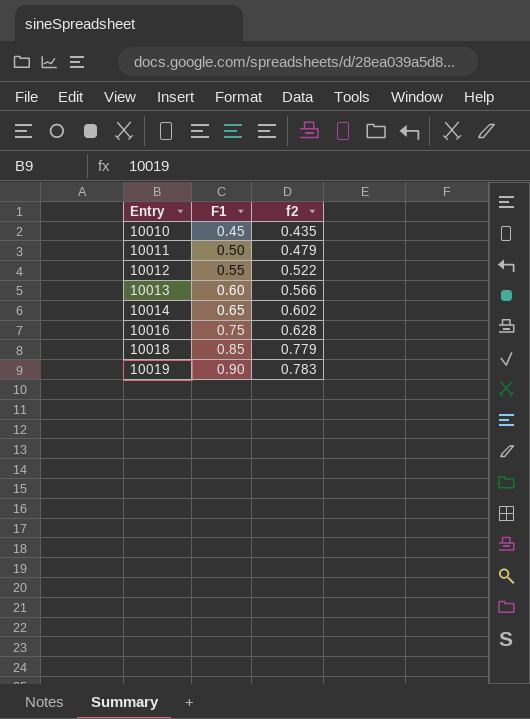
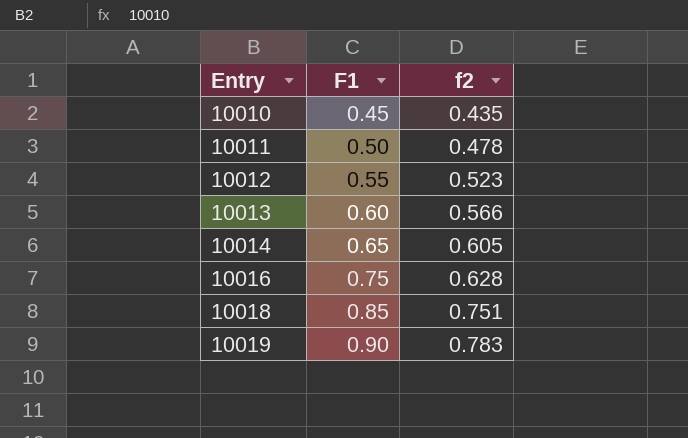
10011 | f2: 0.479 -> 0.478
10012 | f2: 0.522 -> 0.523
10014 | f2: 0.602 -> 0.605
10018 | f2: 0.779 -> 0.751

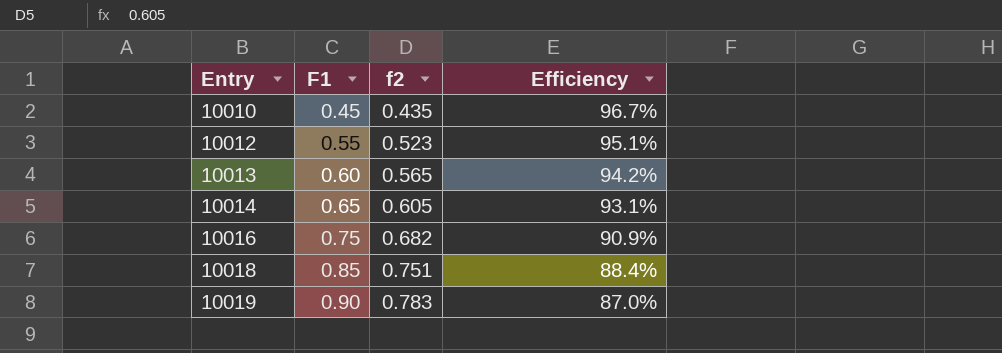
column Efficiency | formula: none -> [f2] / [F1]
row 10011: 0.50 | 0.478 -> none
10013 | f2: 0.566 -> 0.565
10016 | f2: 0.628 -> 0.682

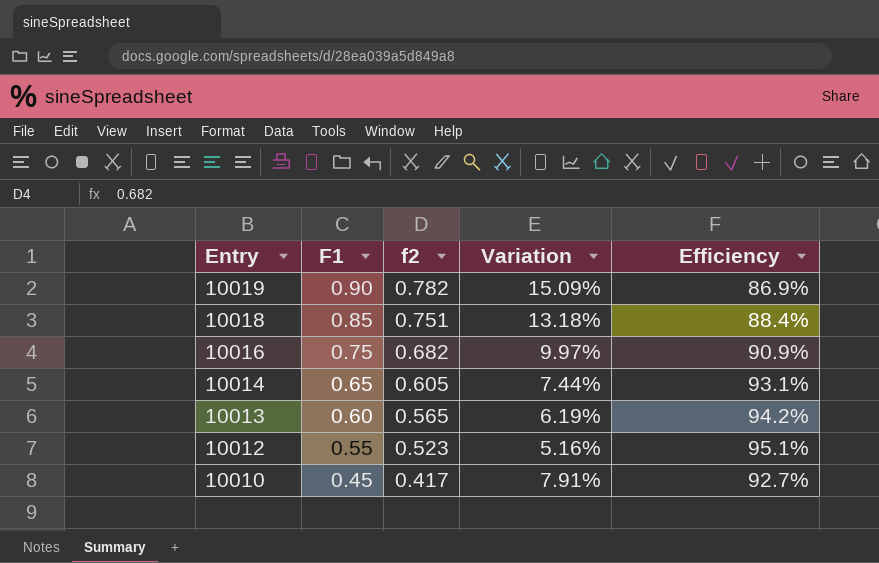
row order: Entry ascending -> Entry descending
column Variation | formula: none -> ([F1] - [f2]) / [f2]
10019 | f2: 0.783 -> 0.782
10019 | Efficiency: 87.0% -> 86.9%
10010 | f2: 0.435 -> 0.417
10010 | Efficiency: 96.7% -> 92.7%

